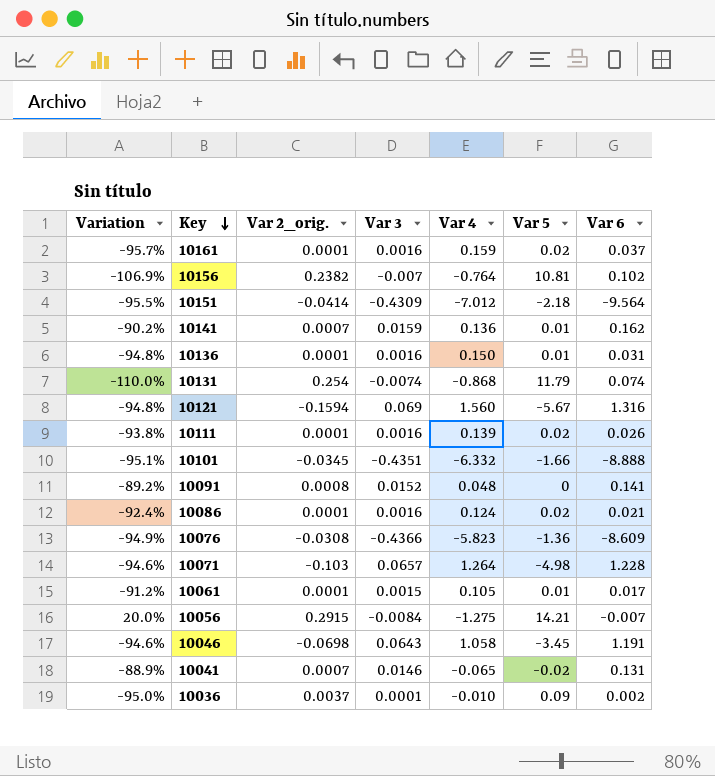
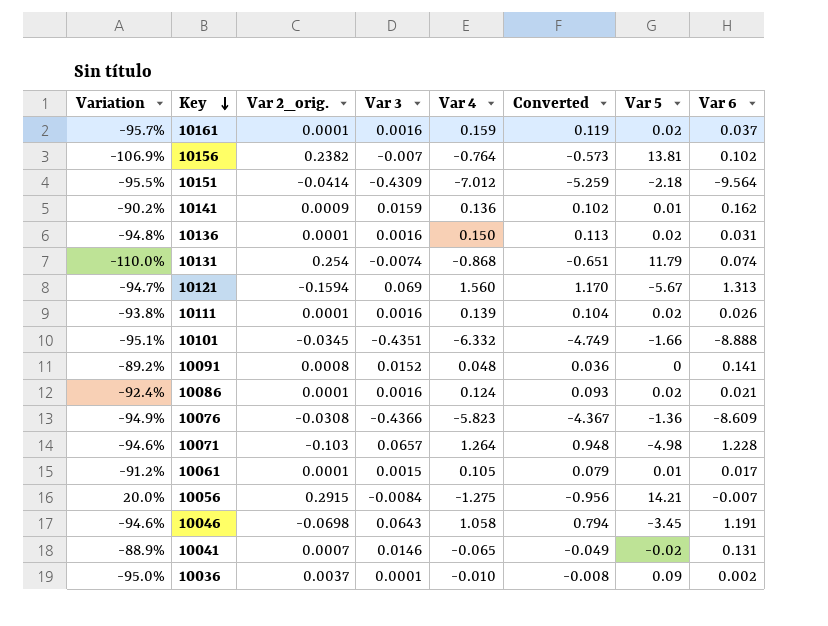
column Converted | formula: none -> [Var 4] * 0.75
10156 | Var 5: 10.81 -> 13.81
10141 | Var 2_orig.: 0.0007 -> 0.0009
10136 | Var 5: 0.01 -> 0.02
10121 | Variation: -94.8% -> -94.7%
10121 | Var 6: 1.316 -> 1.313

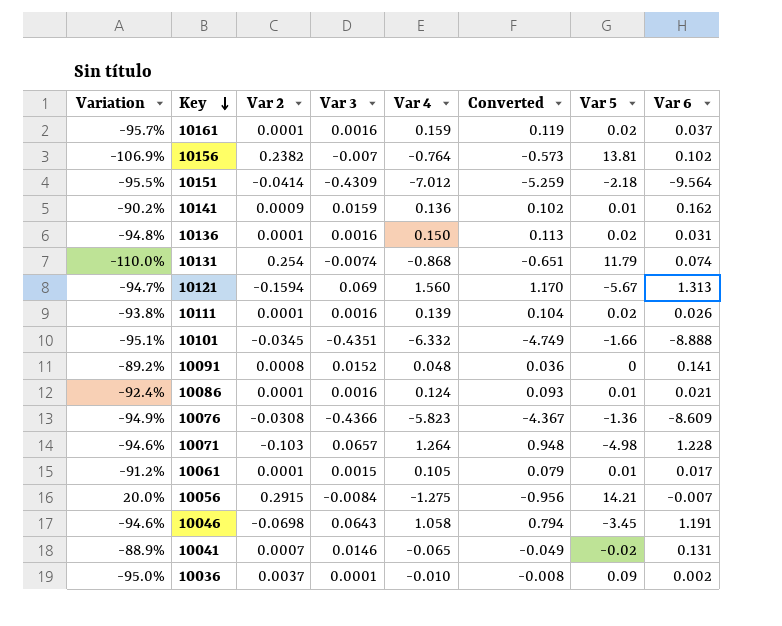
column name: Var 2_orig. -> Var 2
10086 | Var 5: 0.02 -> 0.01

